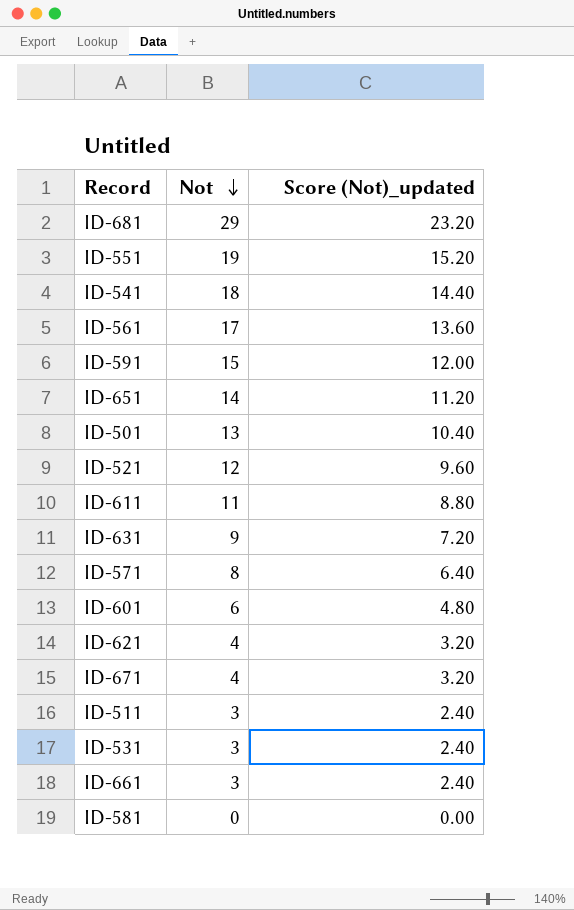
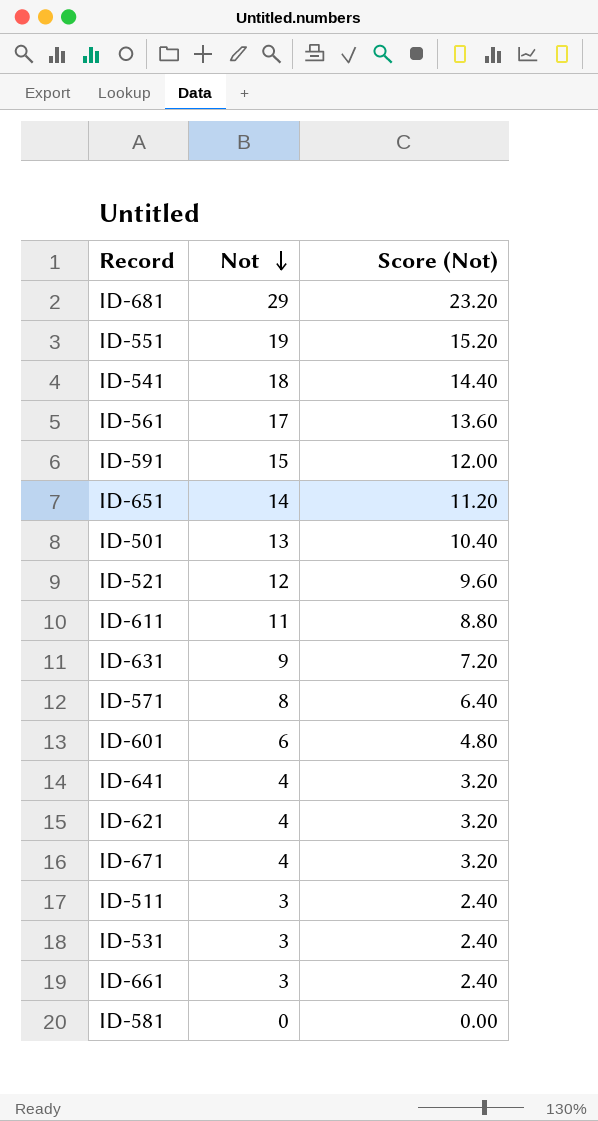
column name: Score (Not)_updated -> Score (Not)
row ID-641: none -> 4 | 3.20

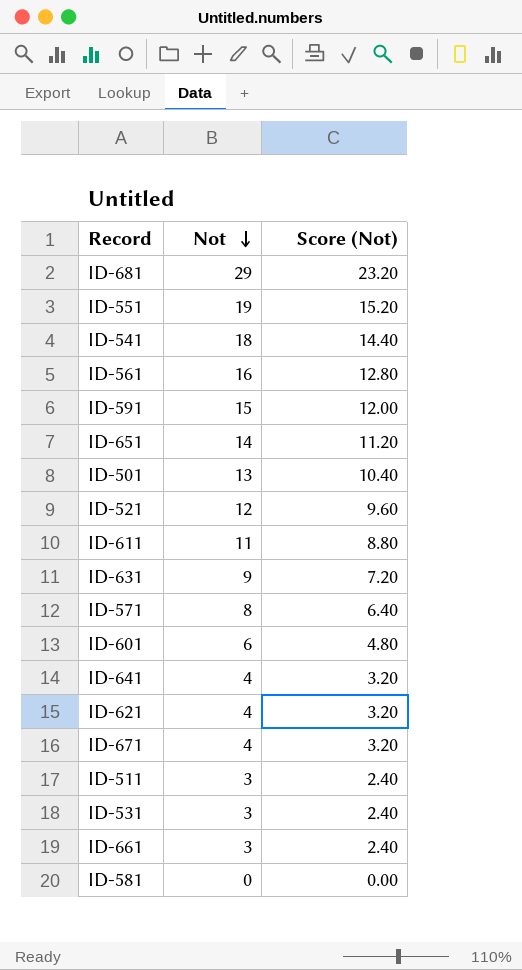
ID-561 | Not: 17 -> 16
ID-561 | Score (Not): 13.60 -> 12.80

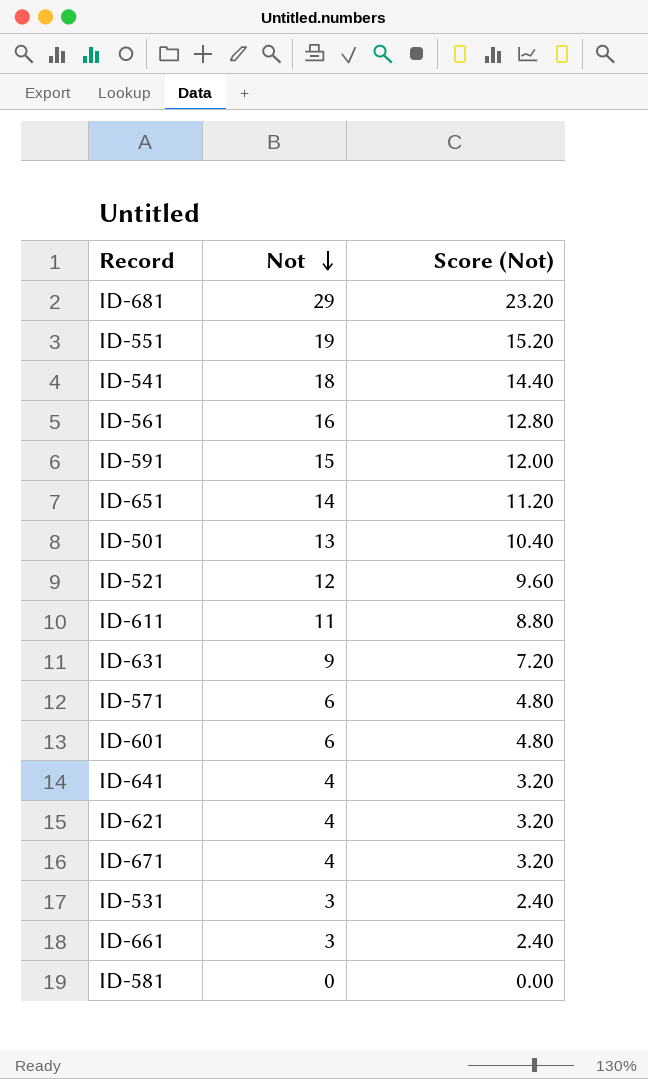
row ID-511: 3 | 2.40 -> none
ID-571 | Not: 8 -> 6
ID-571 | Score (Not): 6.40 -> 4.80

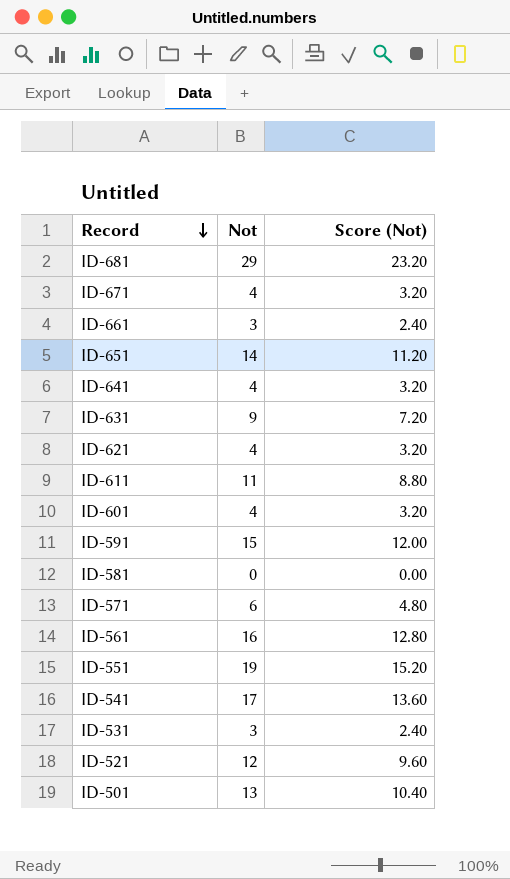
row order: Not descending -> Record descending
ID-601 | Not: 6 -> 4
ID-601 | Score (Not): 4.80 -> 3.20
ID-541 | Not: 18 -> 17
ID-541 | Score (Not): 14.40 -> 13.60

